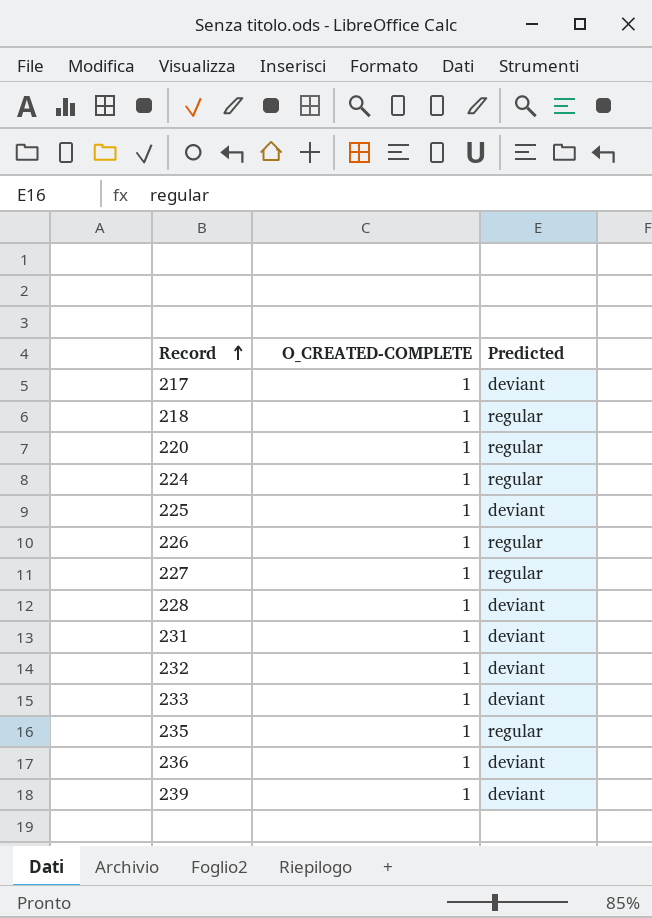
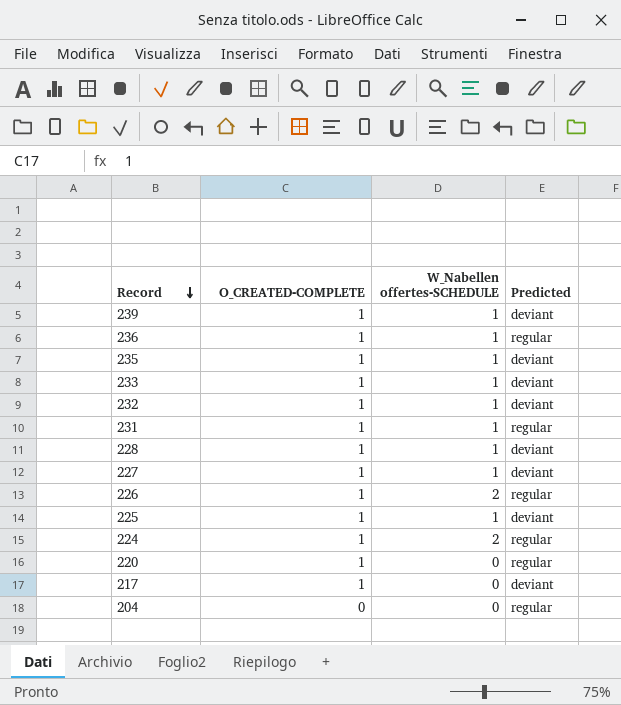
row order: Record ascending -> Record descending
column W_Nabellen offertes-SCHEDULE | position: none -> 3
row 218: 1 | regular -> none
236 | Predicted: deviant -> regular
235 | Predicted: regular -> deviant
231 | Predicted: deviant -> regular
227 | Predicted: regular -> deviant
row 204: none -> 0 | 0 | regular

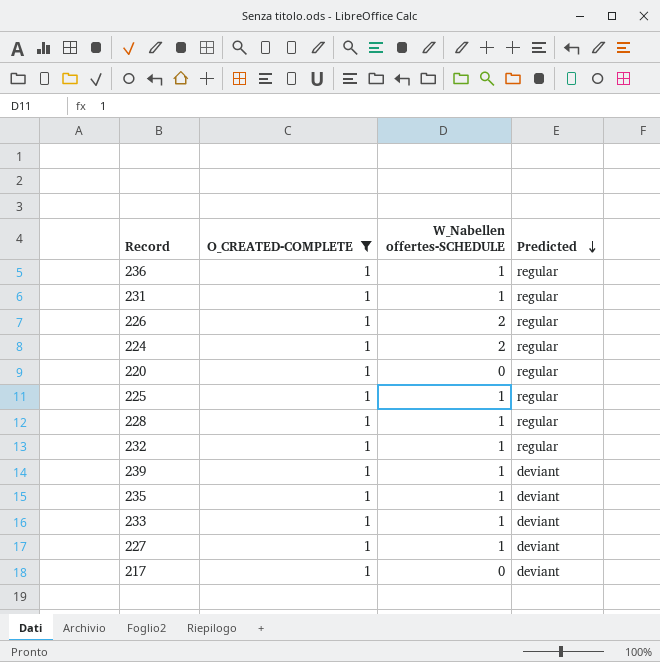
filter: none -> O_CREATED-COMPLETE = 1
row order: Record descending -> Predicted descending
225 | Predicted: deviant -> regular
228 | Predicted: deviant -> regular
232 | Predicted: deviant -> regular

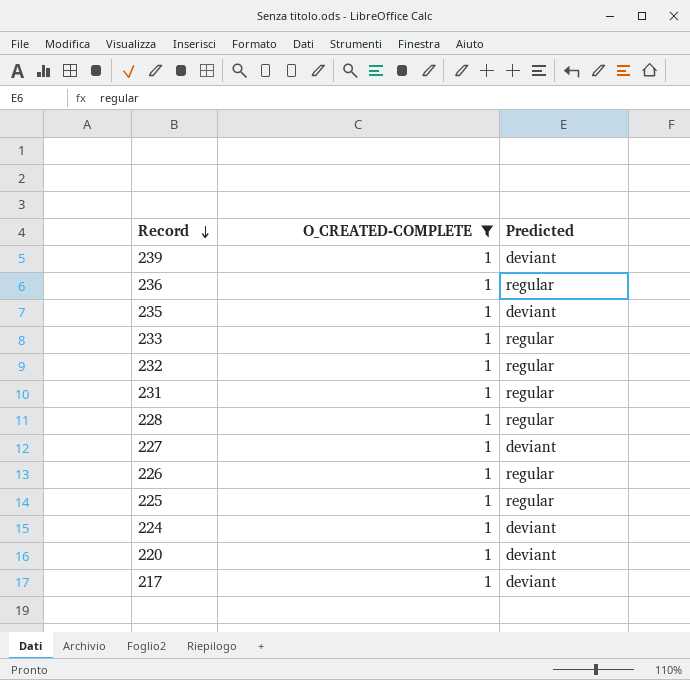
row order: Predicted descending -> Record descending
column W_Nabellen offertes-SCHEDULE | position: 3 -> none
233 | Predicted: deviant -> regular
224 | Predicted: regular -> deviant
220 | Predicted: regular -> deviant

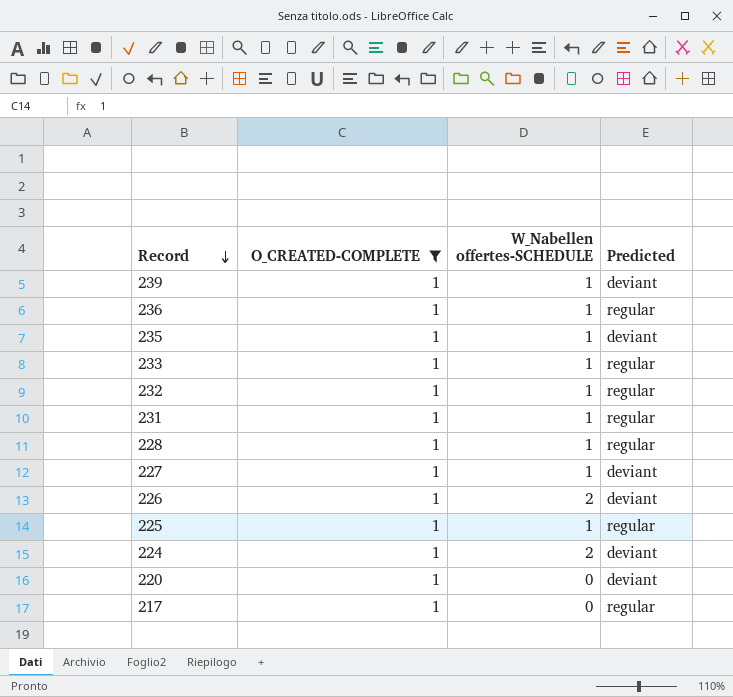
column W_Nabellen offertes-SCHEDULE | position: none -> 3
226 | Predicted: regular -> deviant
217 | Predicted: deviant -> regular

